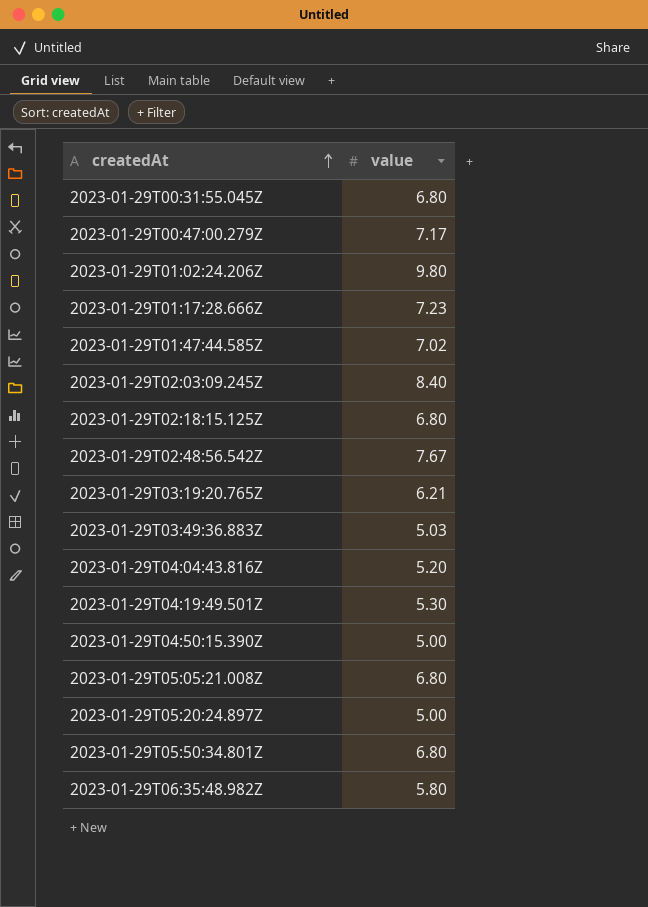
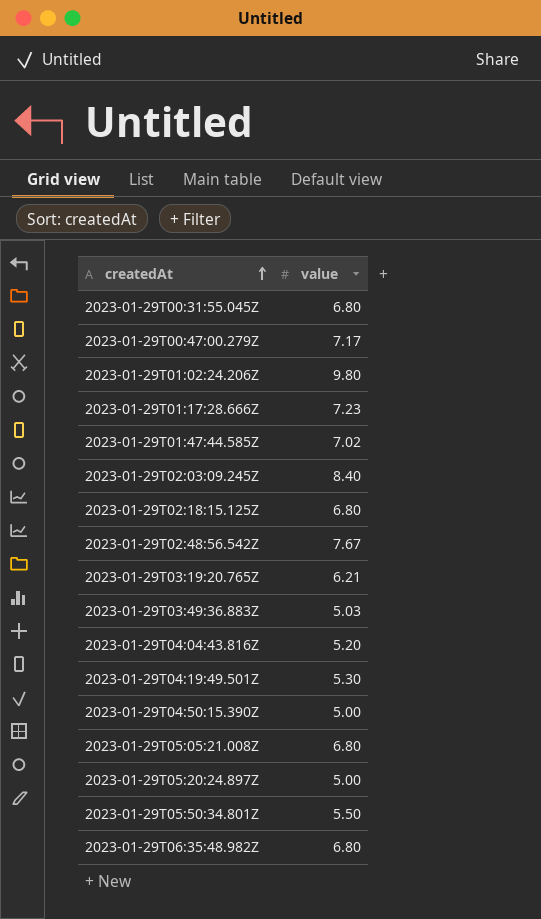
2023-01-29T05:50:34.801Z | value: 6.80 -> 5.50
2023-01-29T06:35:48.982Z | value: 5.80 -> 6.80

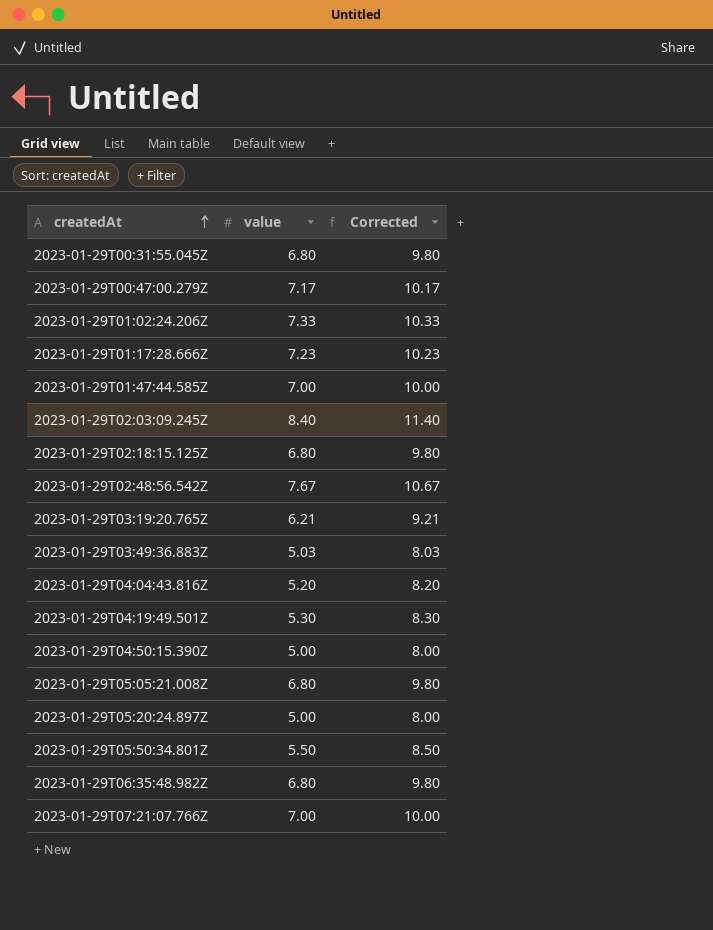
column Corrected | formula: none -> [value] + 3
2023-01-29T01:02:24.206Z | value: 9.80 -> 7.33
2023-01-29T01:47:44.585Z | value: 7.02 -> 7.00
row 2023-01-29T07:21:07.766Z: none -> 7.00 | 10.00

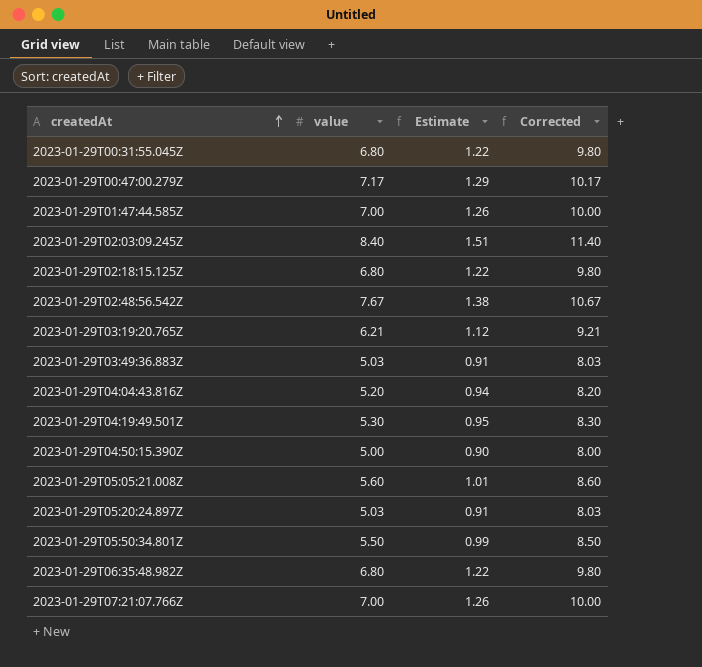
column Estimate | formula: none -> [value] * 0.18
row 2023-01-29T01:02:24.206Z: 7.33 | 10.33 -> none
row 2023-01-29T01:17:28.666Z: 7.23 | 10.23 -> none
2023-01-29T05:05:21.008Z | value: 6.80 -> 5.60
2023-01-29T05:05:21.008Z | Corrected: 9.80 -> 8.60
2023-01-29T05:20:24.897Z | value: 5.00 -> 5.03
2023-01-29T05:20:24.897Z | Corrected: 8.00 -> 8.03

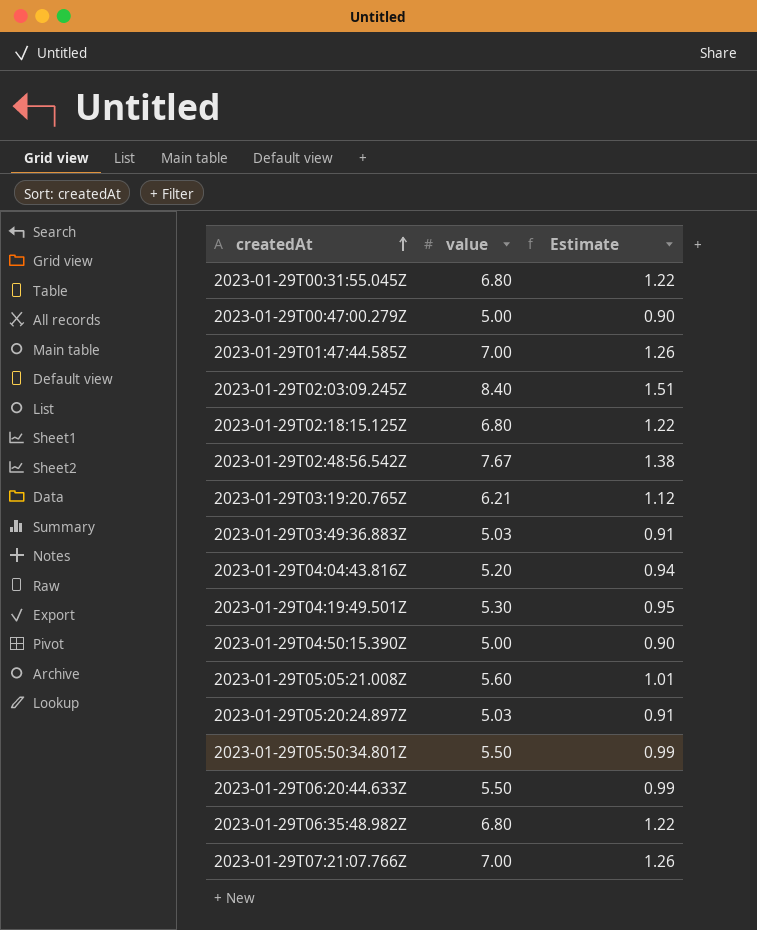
column Corrected | formula: [value] + 3 -> none
2023-01-29T00:47:00.279Z | value: 7.17 -> 5.00
2023-01-29T00:47:00.279Z | Estimate: 1.29 -> 0.90
row 2023-01-29T06:20:44.633Z: none -> 5.50 | 0.99

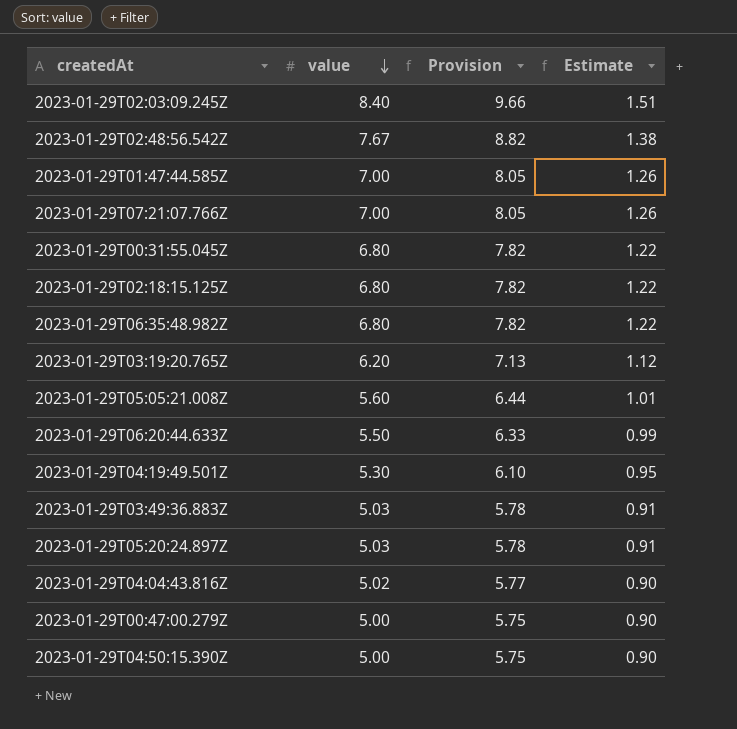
row order: createdAt ascending -> value descending
column Provision | formula: none -> [value] * 1.15
row 2023-01-29T05:50:34.801Z: 5.50 | 0.99 -> none
2023-01-29T03:19:20.765Z | value: 6.21 -> 6.20
2023-01-29T04:04:43.816Z | value: 5.20 -> 5.02
2023-01-29T04:04:43.816Z | Estimate: 0.94 -> 0.90

